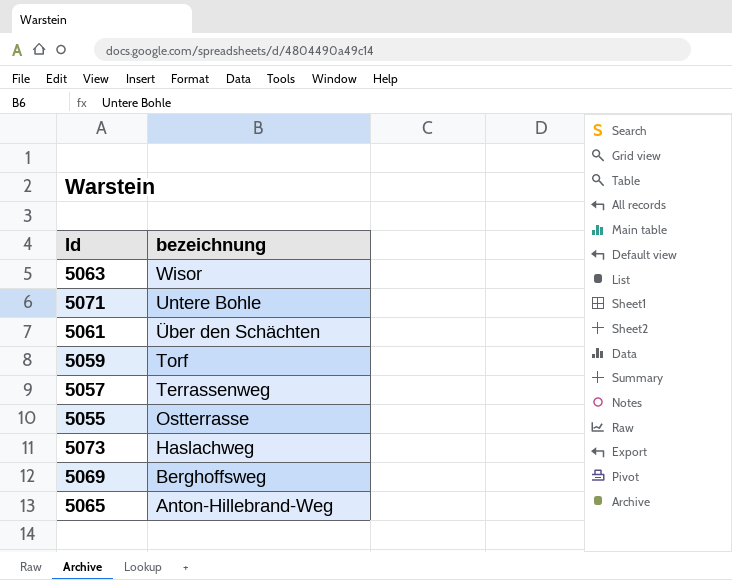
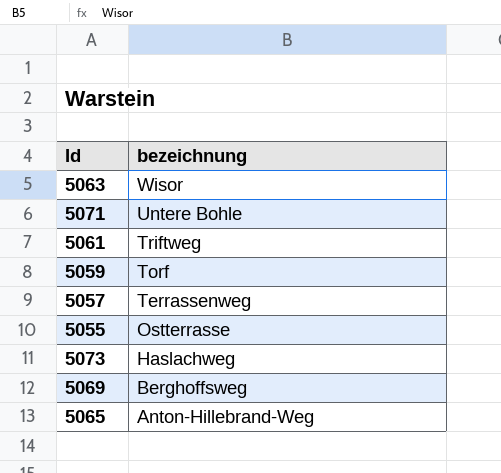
5061 | bezeichnung: Über den Schächten -> Triftweg

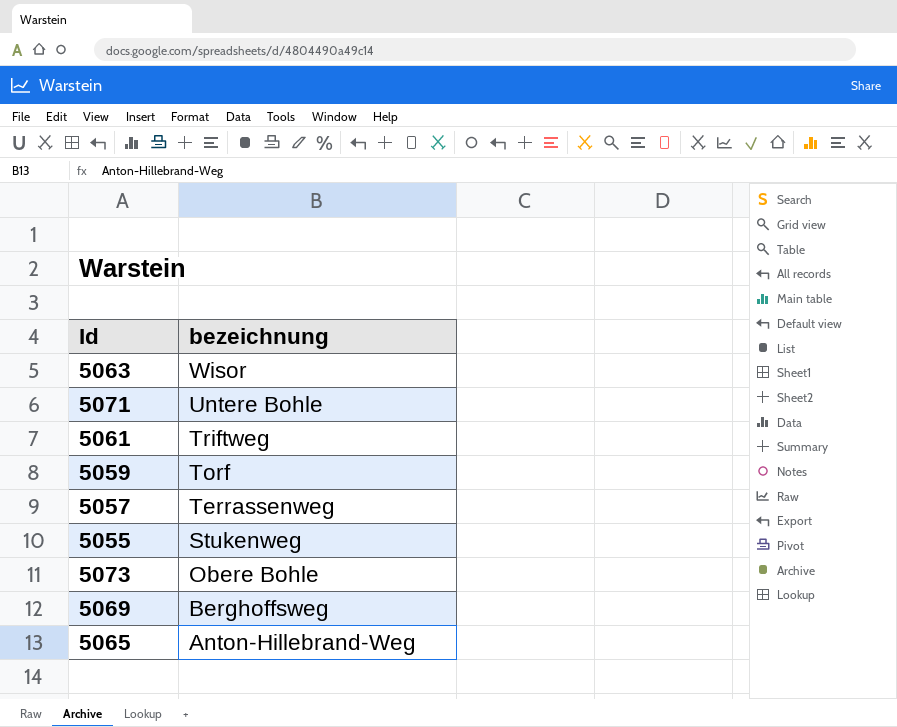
5055 | bezeichnung: Ostterrasse -> Stukenweg
5073 | bezeichnung: Haslachweg -> Obere Bohle

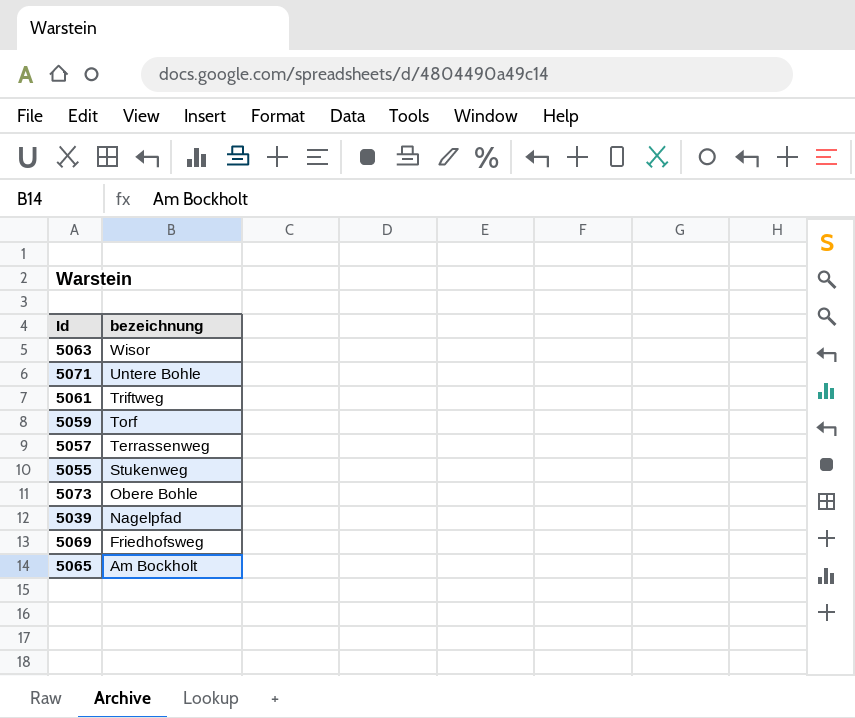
row 5039: none -> Nagelpfad
5069 | bezeichnung: Berghoffsweg -> Friedhofsweg
5065 | bezeichnung: Anton-Hillebrand-Weg -> Am Bockholt

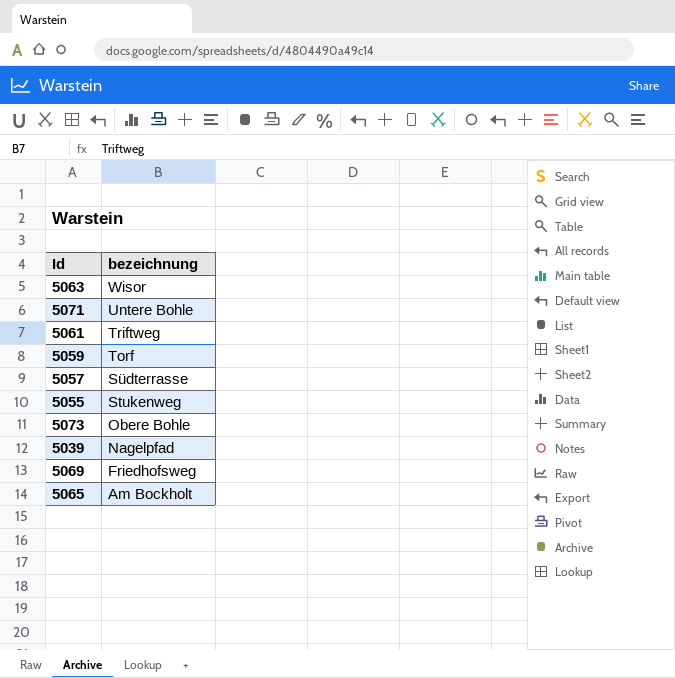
5057 | bezeichnung: Terrassenweg -> Südterrasse

